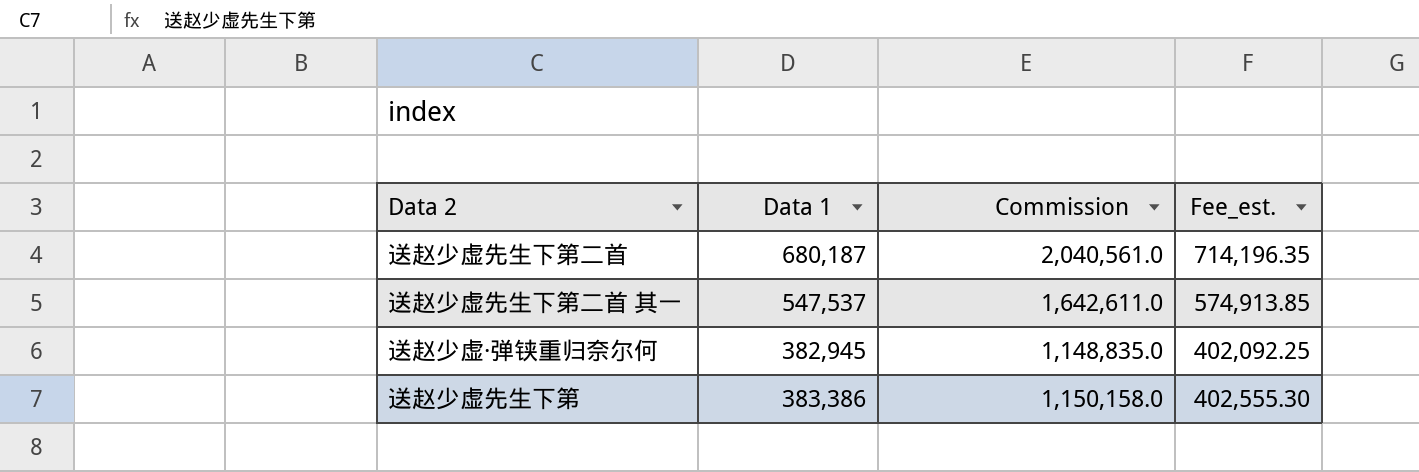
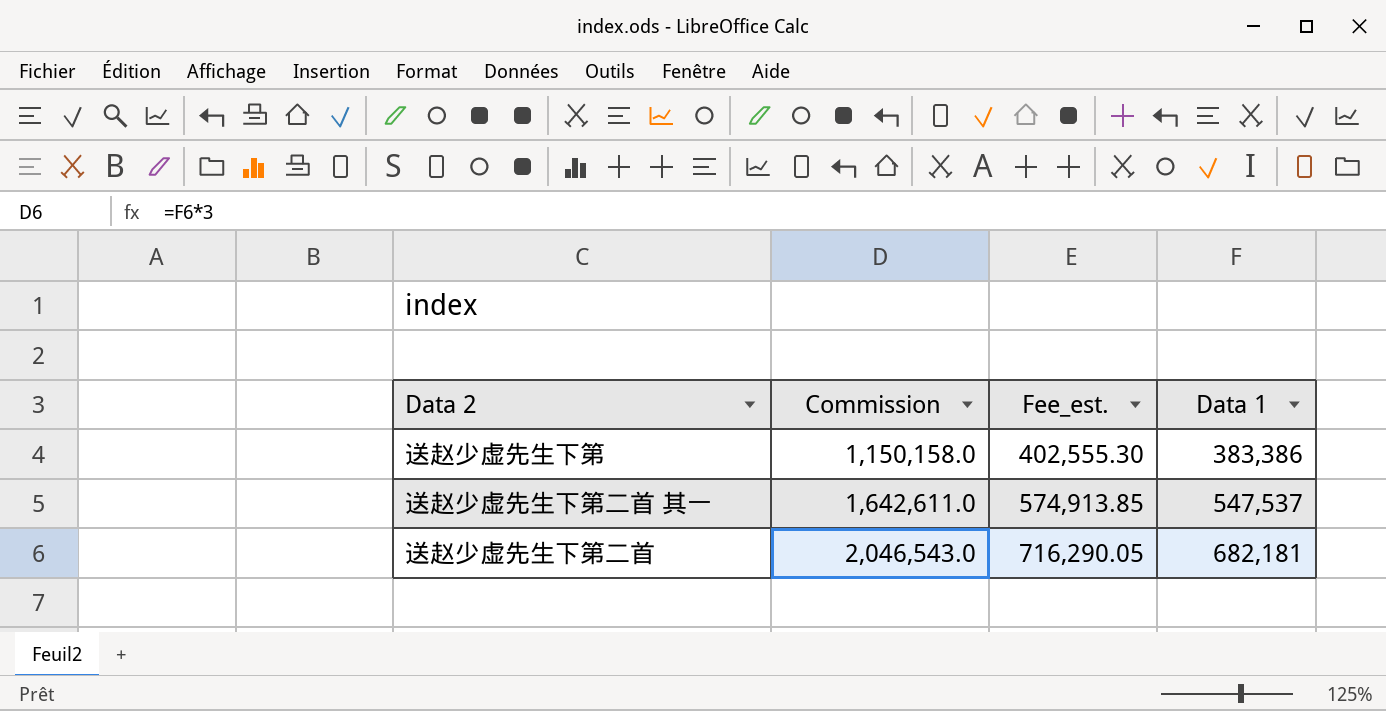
row order: none -> Commission ascending
column Data 1 | position: 2 -> 4
row 送赵少虚·弹铗重归奈尔何: 382,945 | 1,148,835.0 | 402,092.25 -> none
送赵少虚先生下第二首 | Commission: 2,040,561.0 -> 2,046,543.0
送赵少虚先生下第二首 | Fee_est.: 714,196.35 -> 716,290.05
送赵少虚先生下第二首 | Data 1: 680,187 -> 682,181

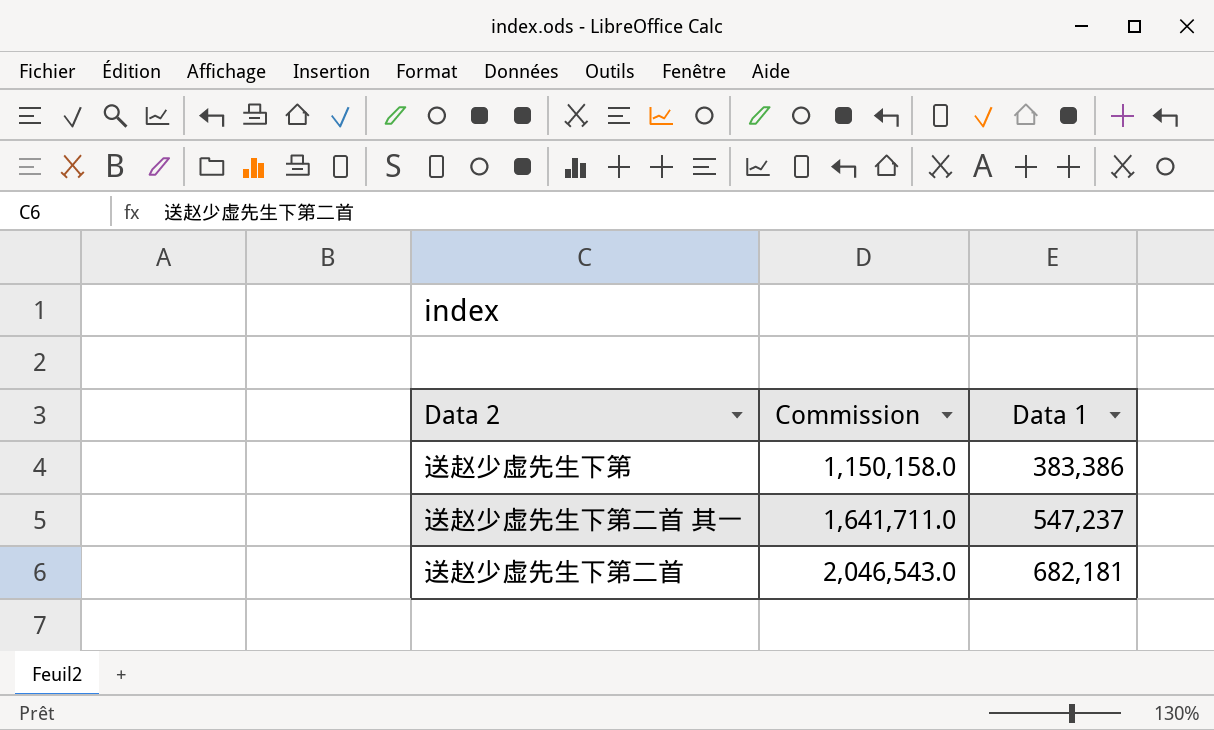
column Fee_est. | formula: [Data 1] * 1.05 -> none
送赵少虚先生下第二首 其一 | Commission: 1,642,611.0 -> 1,641,711.0
送赵少虚先生下第二首 其一 | Data 1: 547,537 -> 547,237

